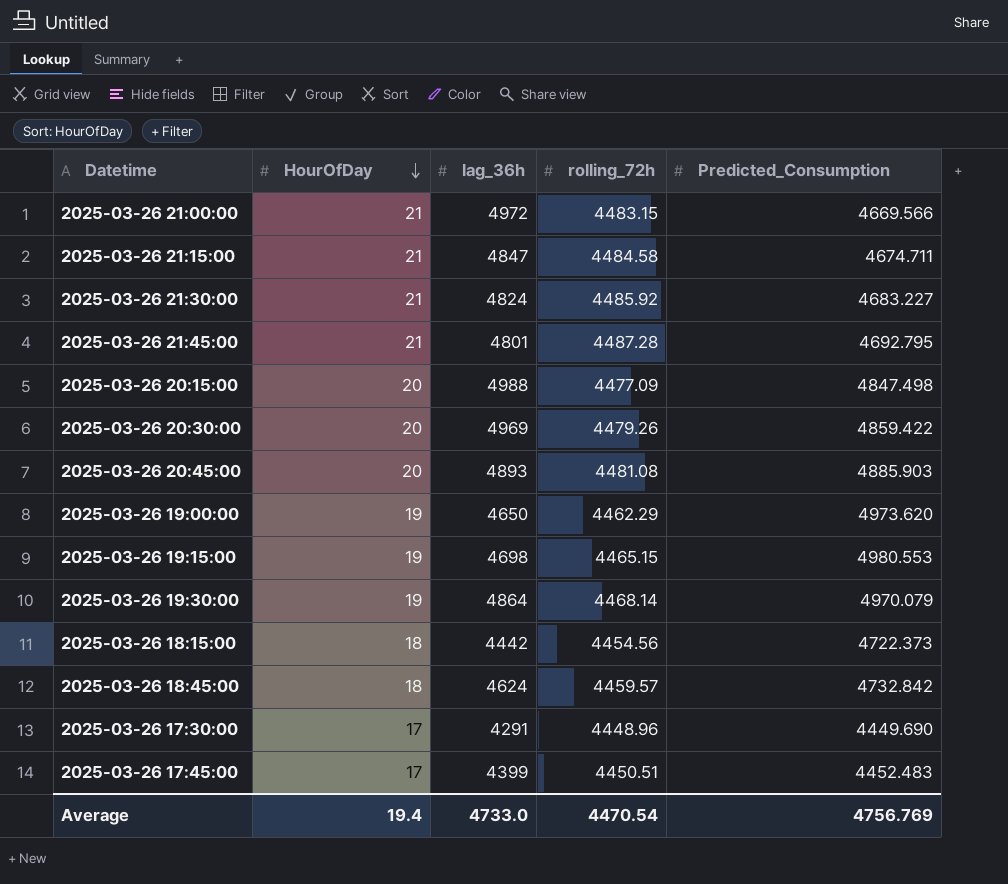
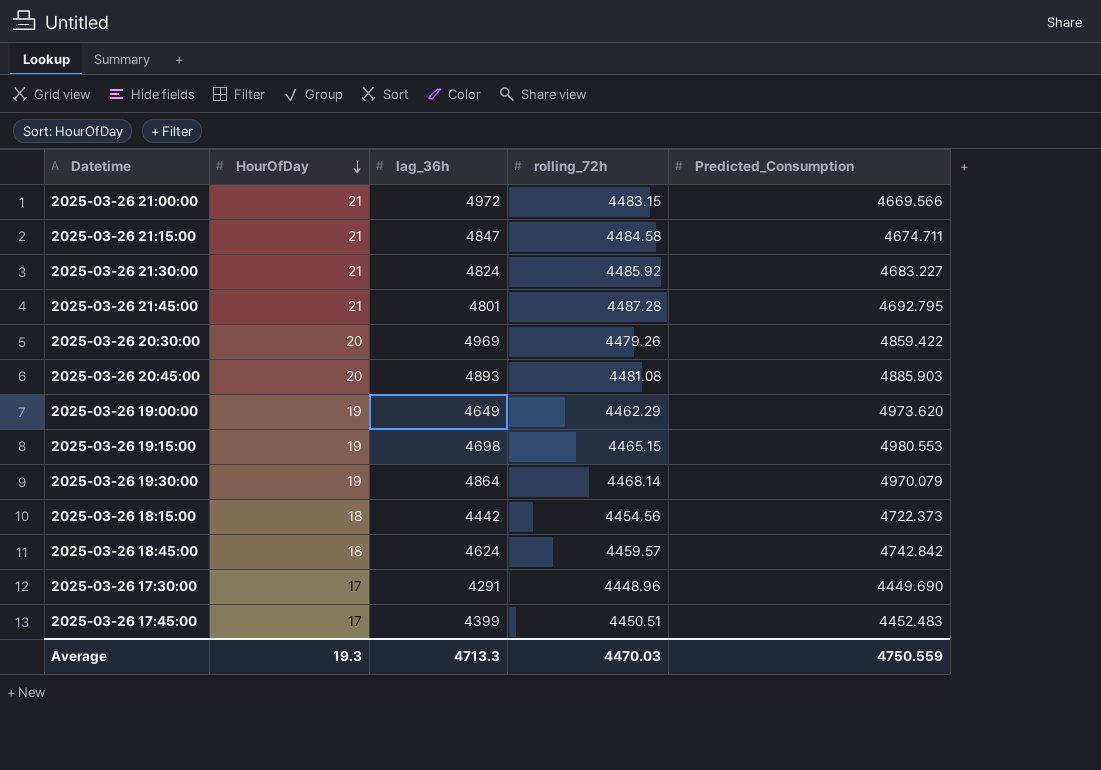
row 2025-03-26 20:15:00: 20 | 4988 | 4477.09 | 4847.498 -> none
2025-03-26 19:00:00 | lag_36h: 4650 -> 4649
2025-03-26 18:45:00 | Predicted_Consumption: 4732.842 -> 4742.842
Average | HourOfDay: 19.4 -> 19.3
Average | lag_36h: 4733.0 -> 4713.3
Average | rolling_72h: 4470.54 -> 4470.03
Average | Predicted_Consumption: 4756.769 -> 4750.559

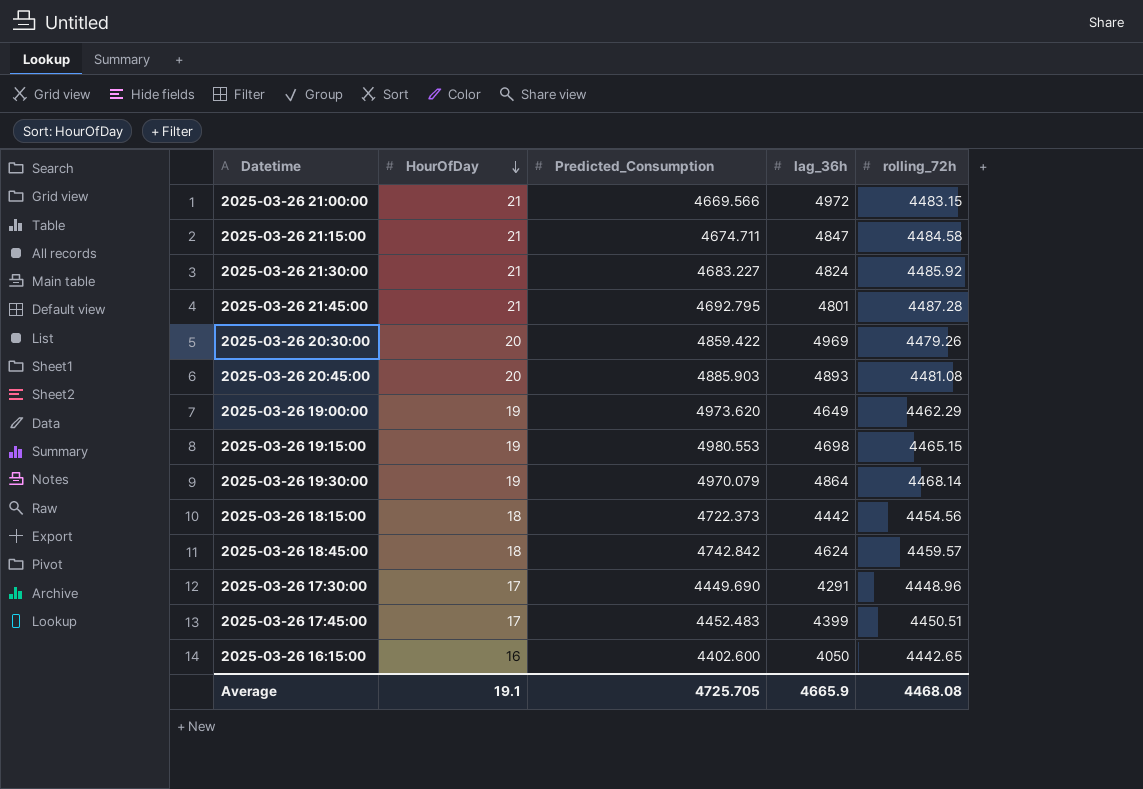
column Predicted_Consumption | position: 5 -> 3
row 2025-03-26 16:15:00: none -> 16 | 4402.600 | 4050 | 4442.65
Average | HourOfDay: 19.3 -> 19.1
Average | Predicted_Consumption: 4750.559 -> 4725.705
Average | lag_36h: 4713.3 -> 4665.9
Average | rolling_72h: 4470.03 -> 4468.08

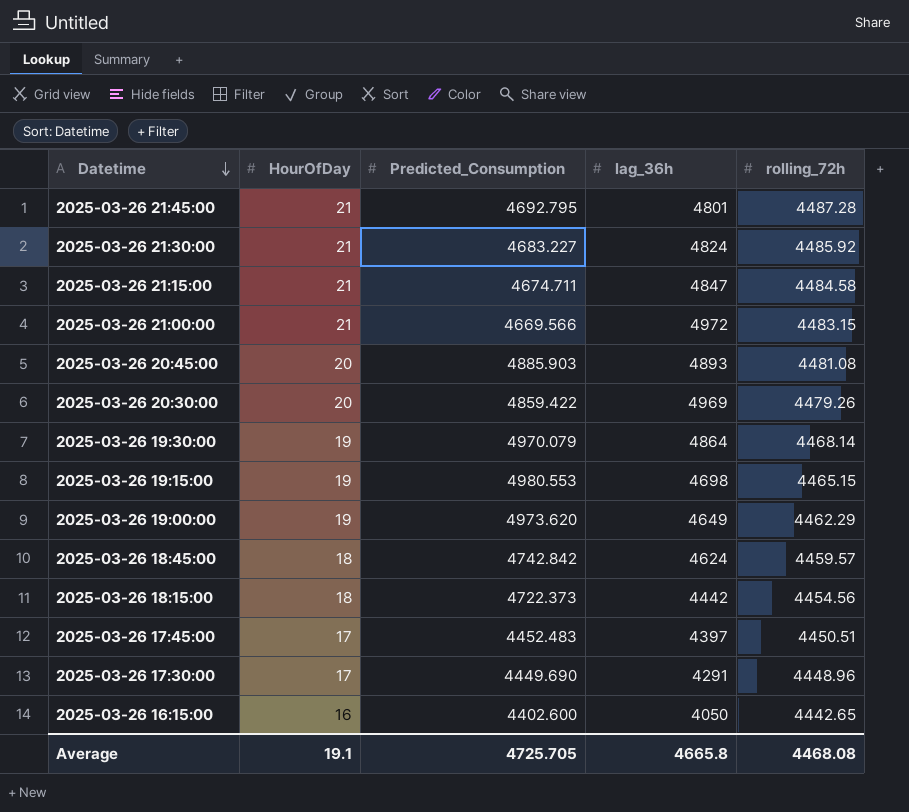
row order: HourOfDay descending -> Datetime descending
2025-03-26 17:45:00 | lag_36h: 4399 -> 4397
Average | lag_36h: 4665.9 -> 4665.8

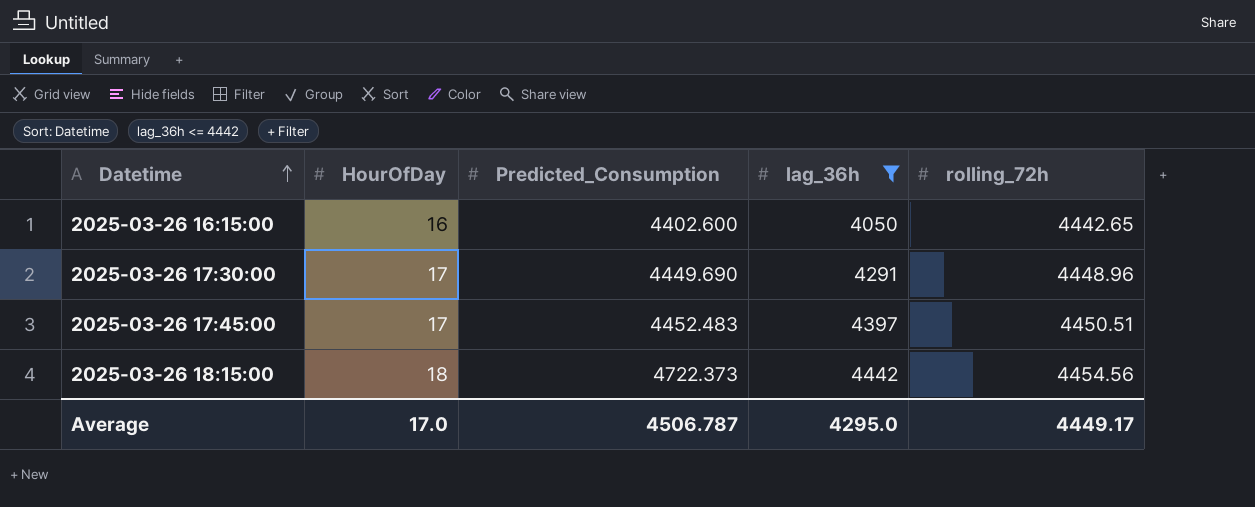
filter: none -> lag_36h <= 4442
row order: Datetime descending -> Datetime ascending
Average | HourOfDay: 19.1 -> 17.0
Average | Predicted_Consumption: 4725.705 -> 4506.787
Average | lag_36h: 4665.8 -> 4295.0
Average | rolling_72h: 4468.08 -> 4449.17

